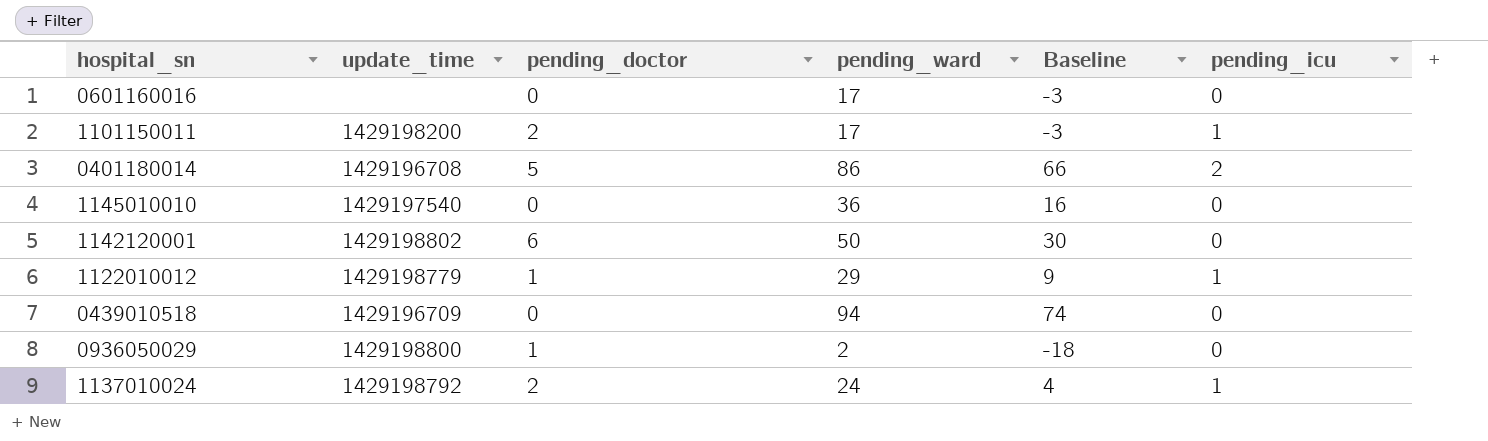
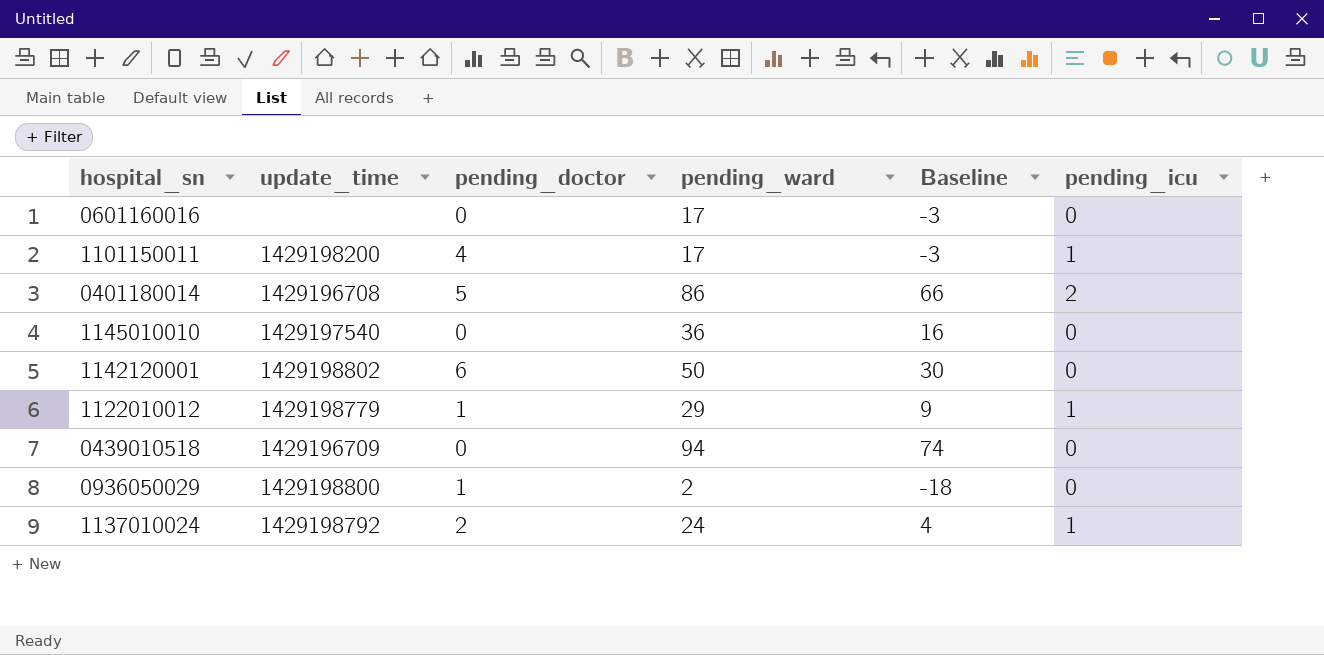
1101150011 | pending_doctor: 2 -> 4

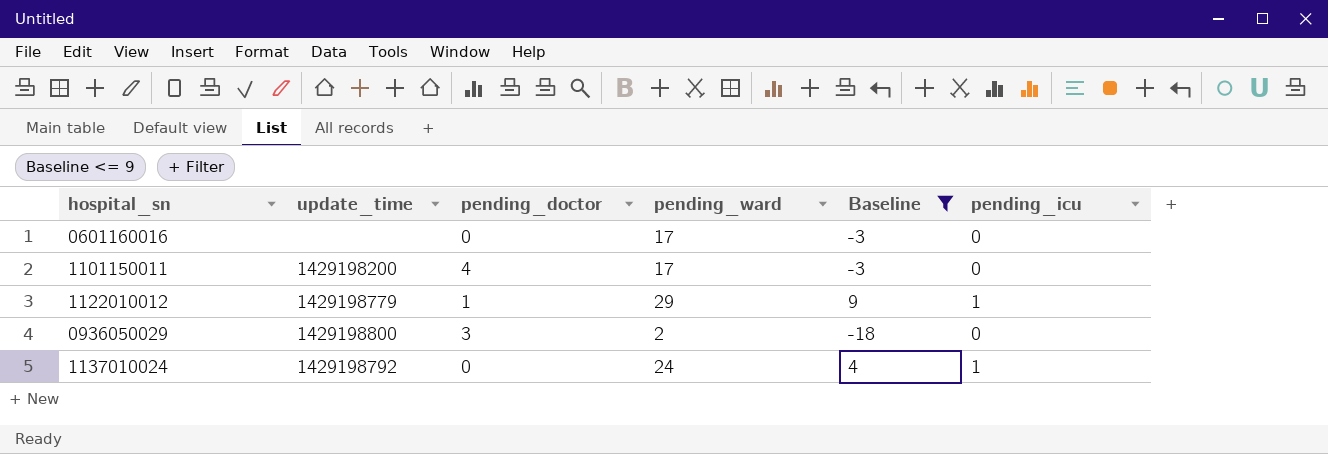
filter: none -> Baseline <= 9
1101150011 | pending_icu: 1 -> 0
0936050029 | pending_doctor: 1 -> 3
1137010024 | pending_doctor: 2 -> 0

